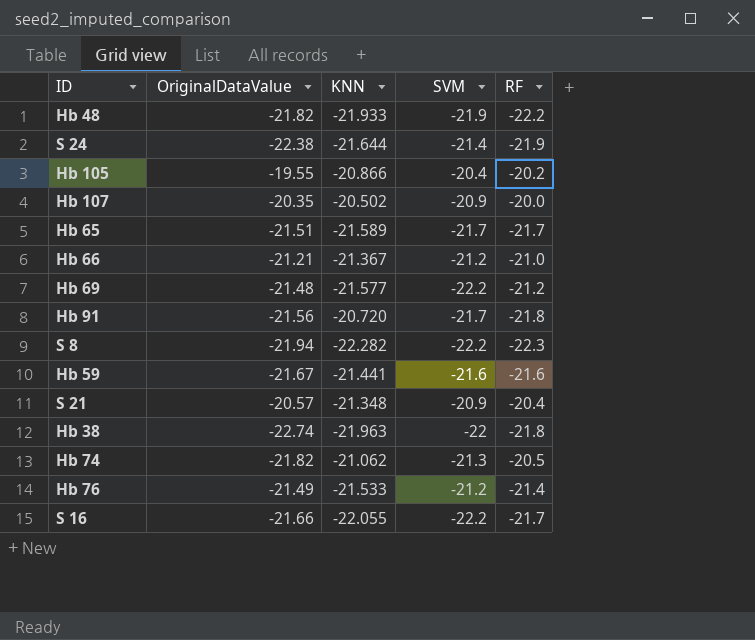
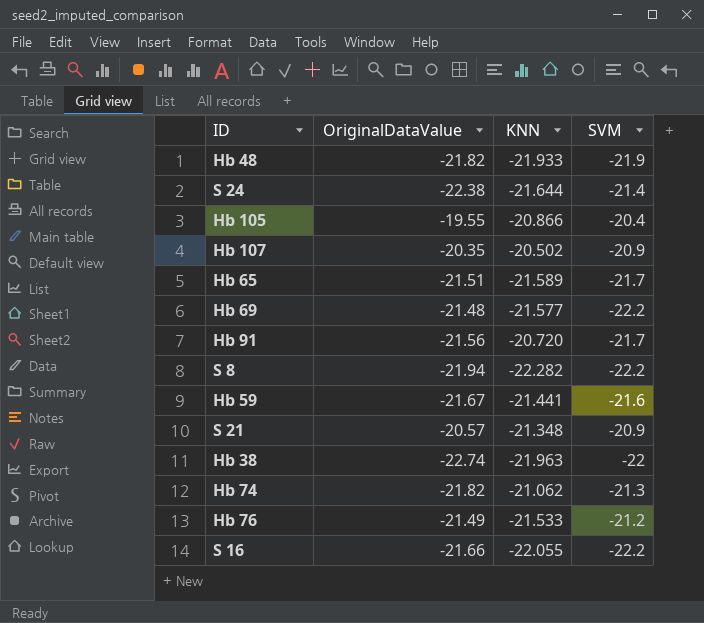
column RF | position: 5 -> none
row Hb 66: -21.21 | -21.367 | -21.2 | -21.0 -> none

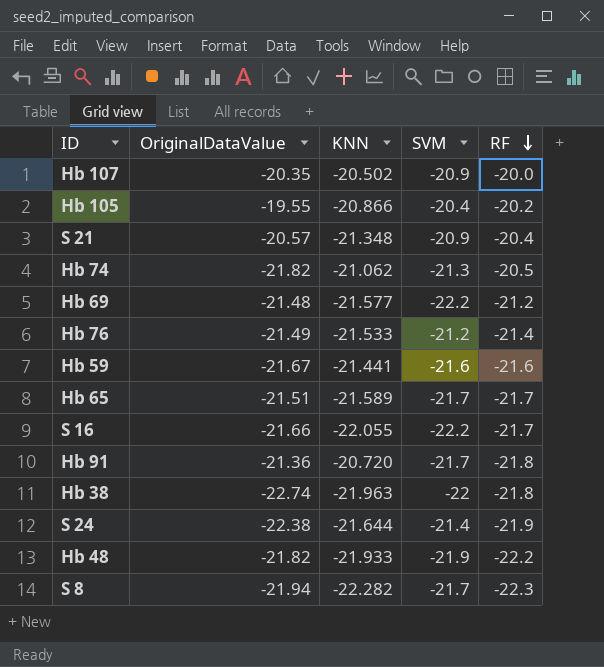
row order: none -> RF descending
column RF | position: none -> 5
Hb 91 | OriginalDataValue: -21.56 -> -21.36
S 8 | SVM: -22.2 -> -21.7

